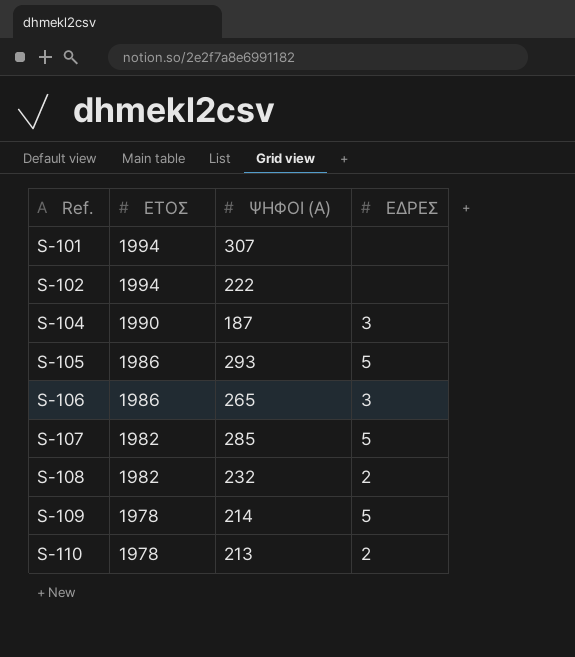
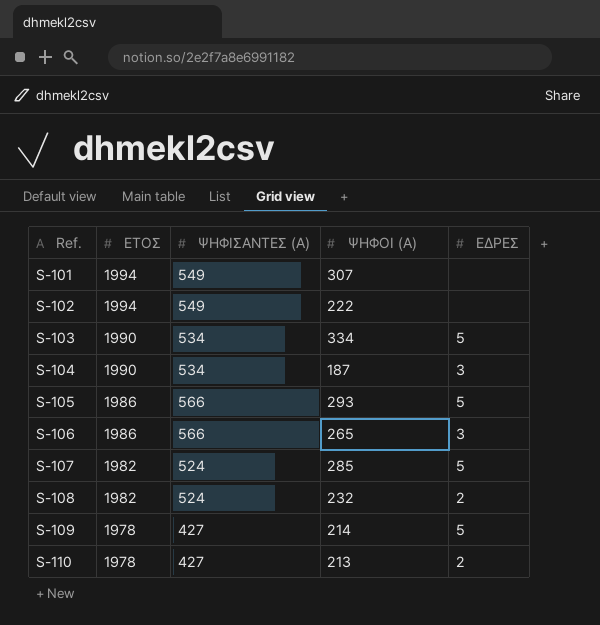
column ΨΗΦΙΣΑΝΤΕΣ (Α) | position: none -> 3
row S-103: none -> 1990 | 534 | 334 | 5

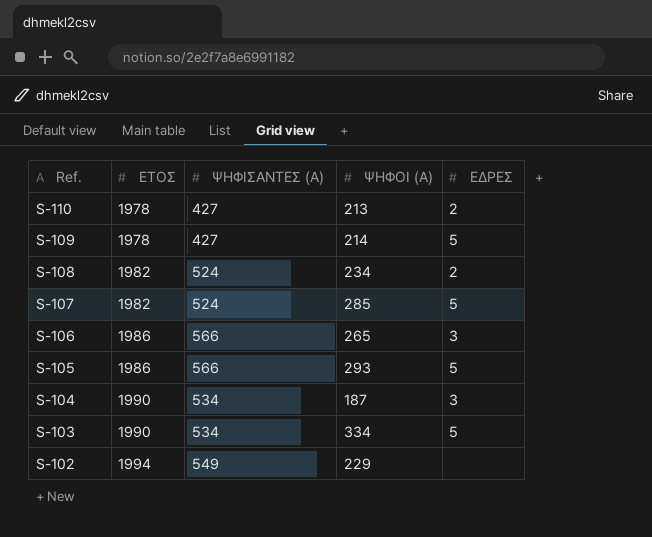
row order: Ref. ascending -> Ref. descending
row S-101: 1994 | 549 | 307 | none -> none
S-108 | ΨΗΦΟΙ (Α): 232 -> 234
S-102 | ΨΗΦΟΙ (Α): 222 -> 229

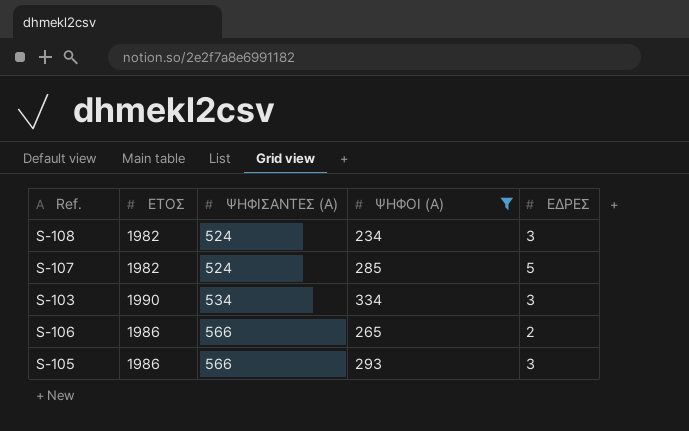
filter: none -> ΨΗΦΟΙ (Α) >= 234
row order: Ref. descending -> ΨΗΦΙΣΑΝΤΕΣ (Α) ascending
S-108 | ΕΔΡΕΣ: 2 -> 3
S-103 | ΕΔΡΕΣ: 5 -> 3
S-106 | ΕΔΡΕΣ: 3 -> 2
S-105 | ΕΔΡΕΣ: 5 -> 3

